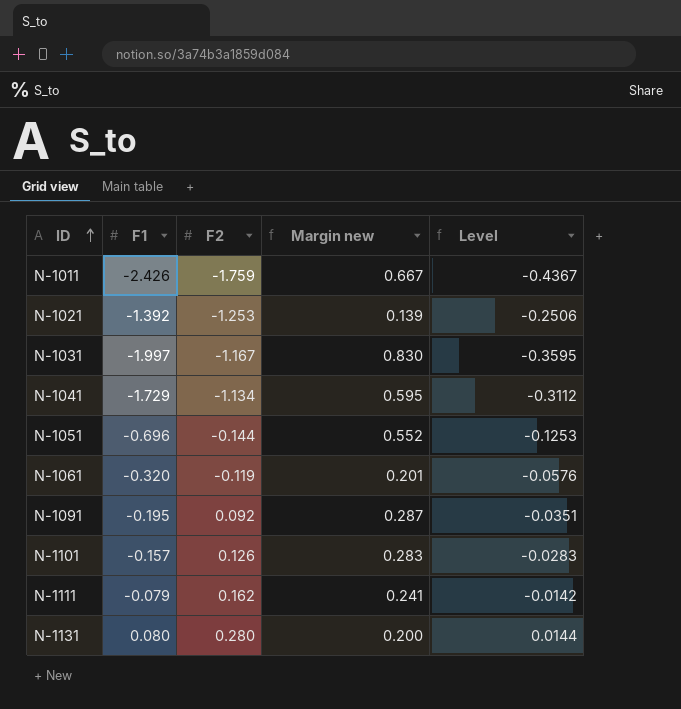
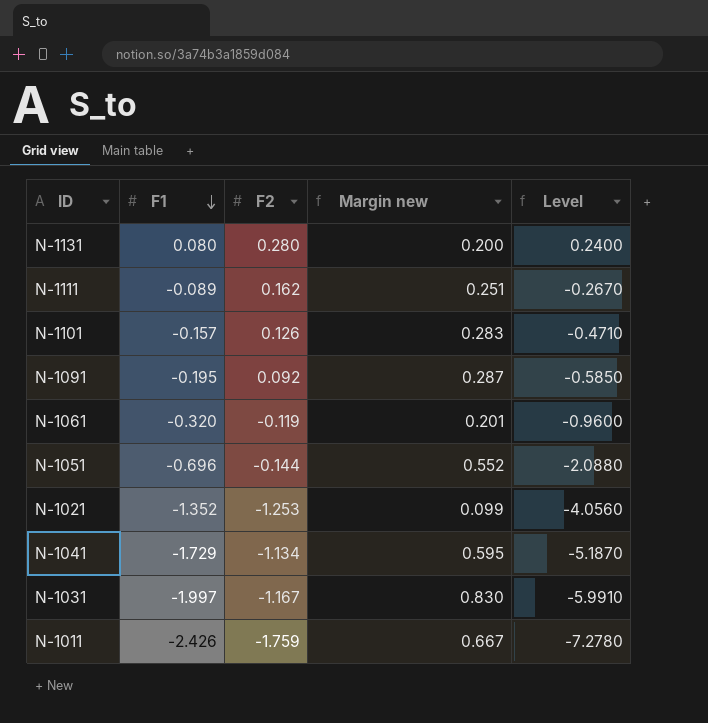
row order: ID ascending -> F1 descending
column Level | formula: [F1] * 0.18 -> [F1] * 3
N-1111 | F1: -0.079 -> -0.089
N-1111 | Margin new: 0.241 -> 0.251
N-1021 | F1: -1.392 -> -1.352
N-1021 | Margin new: 0.139 -> 0.099

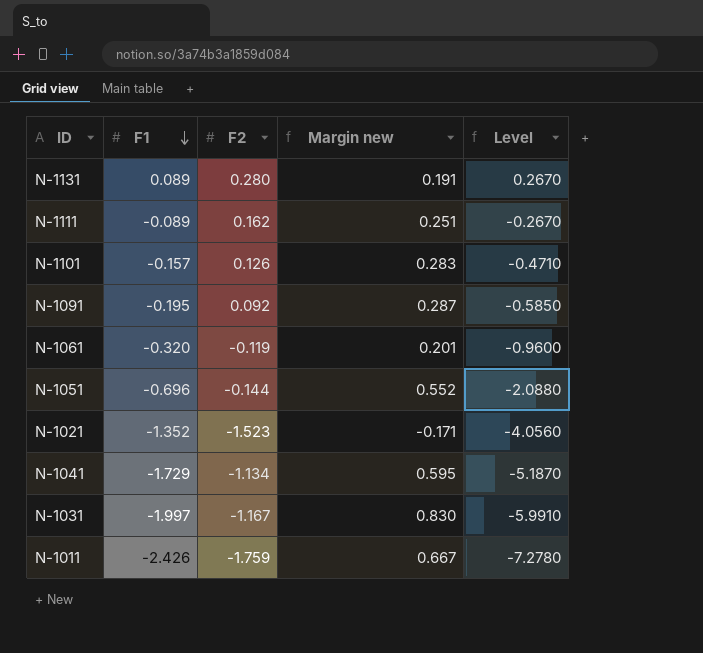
N-1131 | F1: 0.080 -> 0.089
N-1131 | Margin new: 0.200 -> 0.191
N-1131 | Level: 0.2400 -> 0.2670
N-1021 | F2: -1.253 -> -1.523
N-1021 | Margin new: 0.099 -> -0.171

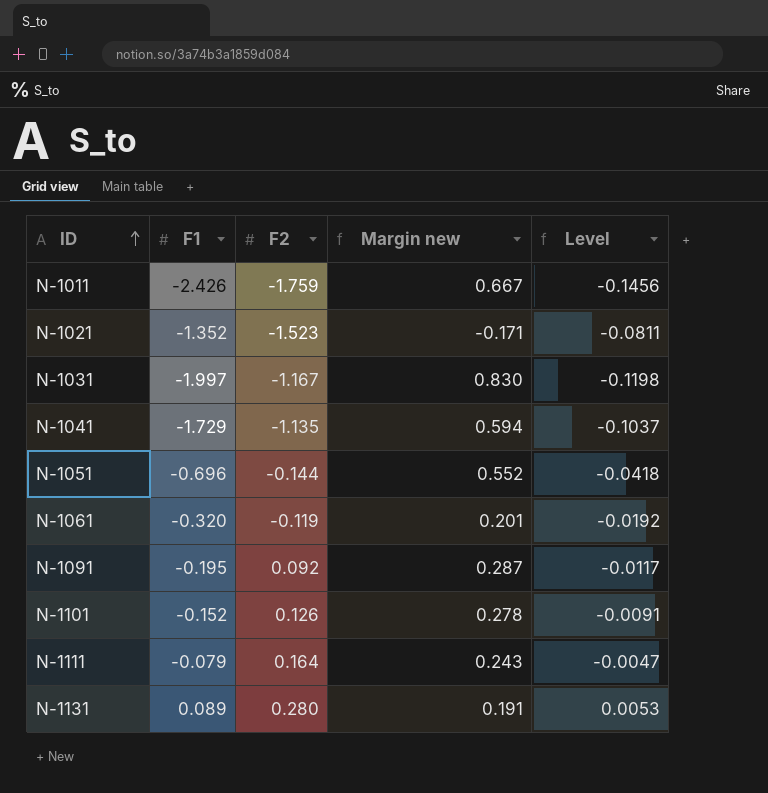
row order: F1 descending -> ID ascending
column Level | formula: [F1] * 3 -> [F1] * 0.06
N-1041 | F2: -1.134 -> -1.135
N-1041 | Margin new: 0.595 -> 0.594
N-1101 | F1: -0.157 -> -0.152
N-1101 | Margin new: 0.283 -> 0.278
N-1111 | F1: -0.089 -> -0.079
N-1111 | F2: 0.162 -> 0.164
N-1111 | Margin new: 0.251 -> 0.243

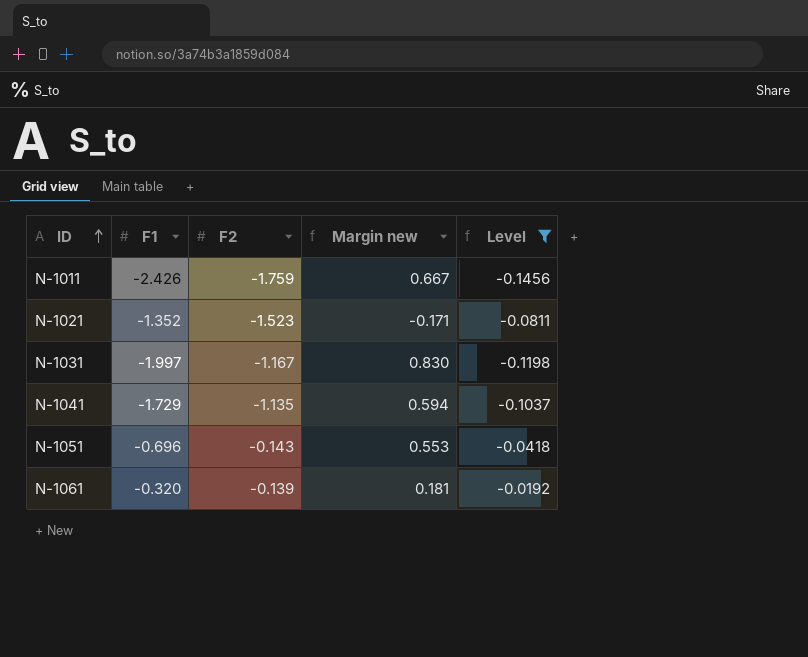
filter: none -> Level <= -0.0192
N-1051 | F2: -0.144 -> -0.143
N-1051 | Margin new: 0.552 -> 0.553
N-1061 | F2: -0.119 -> -0.139
N-1061 | Margin new: 0.201 -> 0.181

